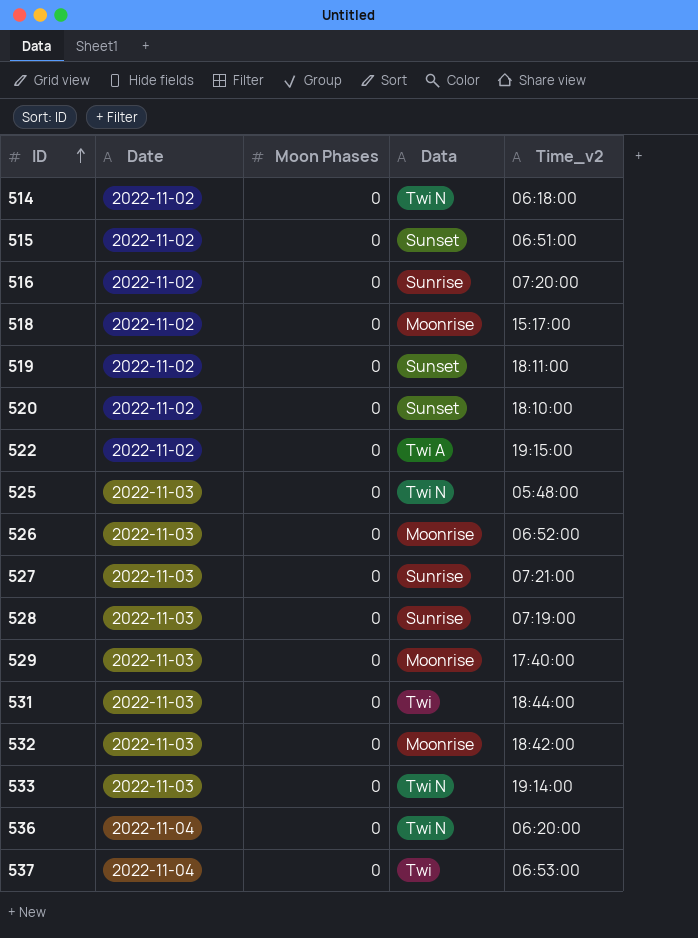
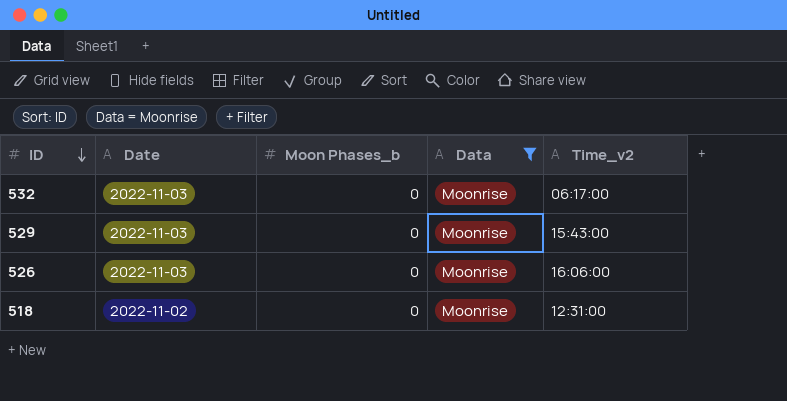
filter: none -> Data = Moonrise
row order: ID ascending -> ID descending
column name: Moon Phases -> Moon Phases_b
532 | Time_v2: 18:42:00 -> 06:17:00
529 | Time_v2: 17:40:00 -> 15:43:00
526 | Time_v2: 06:52:00 -> 16:06:00
518 | Time_v2: 15:17:00 -> 12:31:00

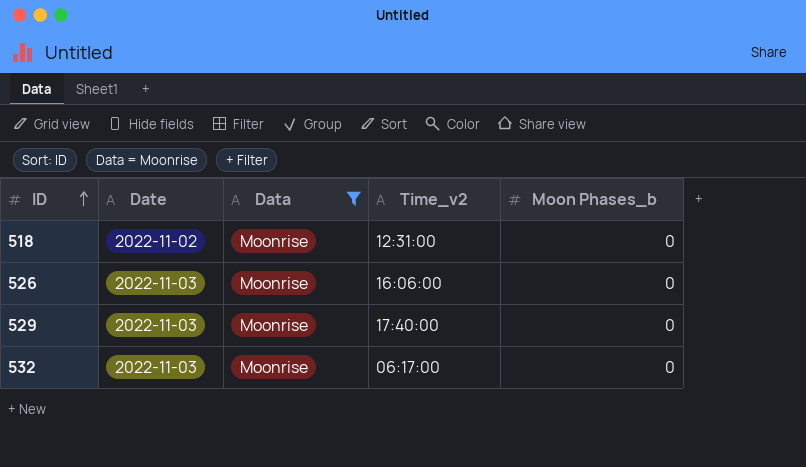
row order: ID descending -> ID ascending
column Moon Phases_b | position: 3 -> 5
529 | Time_v2: 15:43:00 -> 17:40:00

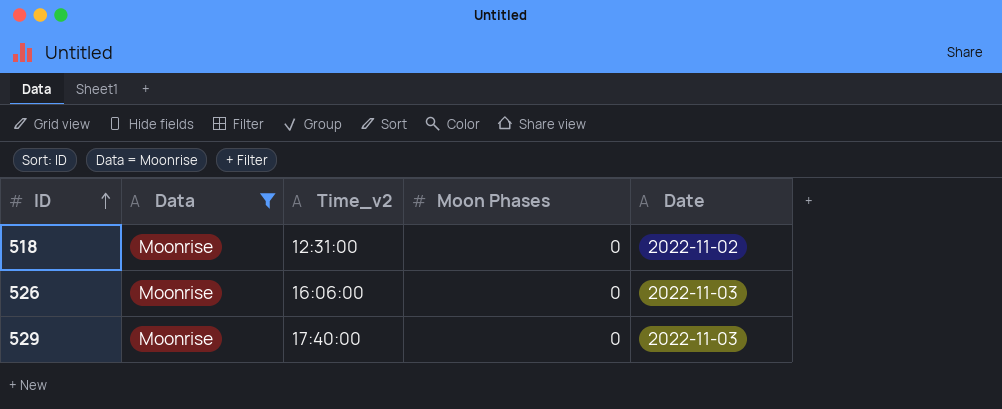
column name: Moon Phases_b -> Moon Phases
column Date | position: 2 -> 5
row 532: 2022-11-03 | Moonrise | 06:17:00 | 0 -> none

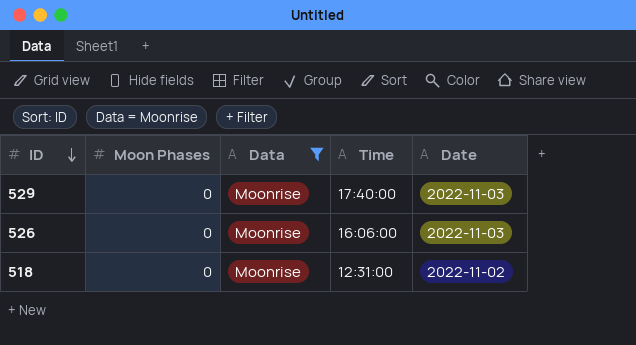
row order: ID ascending -> ID descending
column Moon Phases | position: 4 -> 2
column name: Time_v2 -> Time

